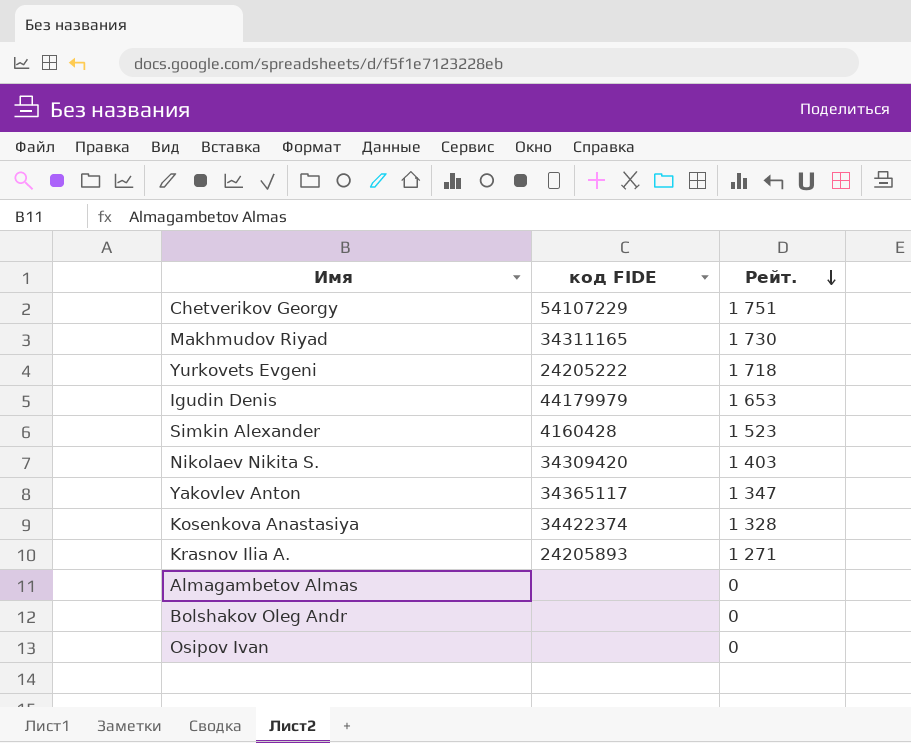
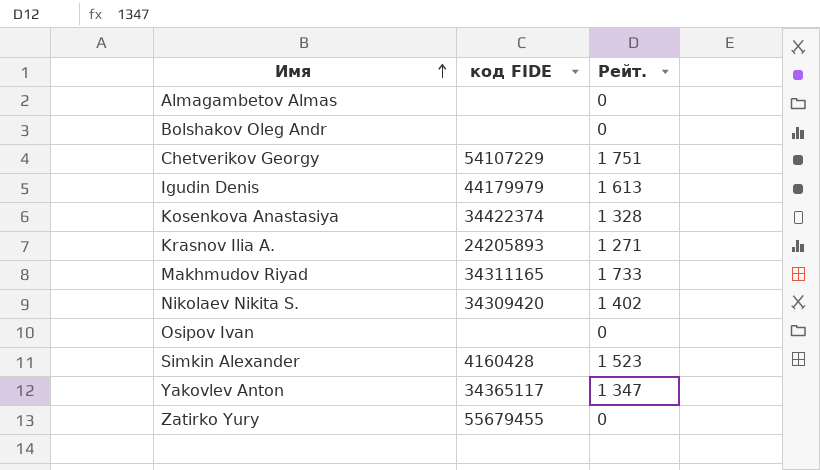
row order: Рейт. descending -> Имя ascending
row Yurkovets Evgeni: 24205222 | 1 718 -> none
Igudin Denis | Рейт.: 1 653 -> 1 613
Makhmudov Riyad | Рейт.: 1 730 -> 1 733
Nikolaev Nikita S. | Рейт.: 1 403 -> 1 402
row Zatirko Yury: none -> 55679455 | 0

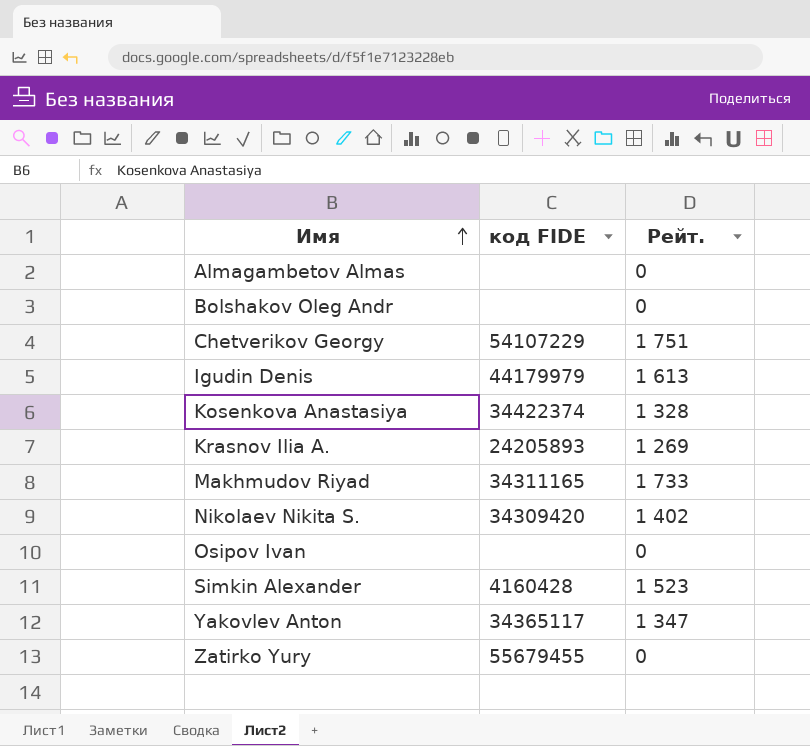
Krasnov Ilia A. | Рейт.: 1 271 -> 1 269

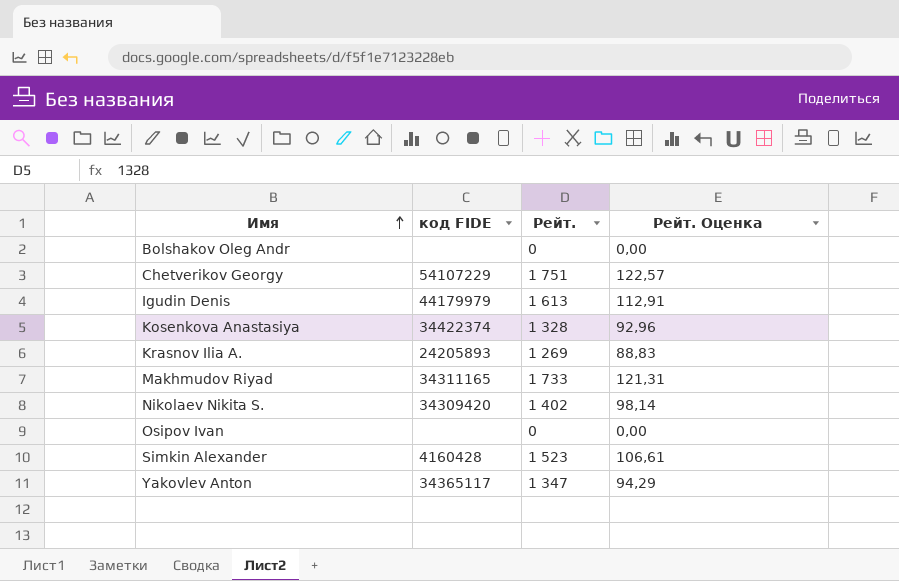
column Рейт. Оценка | formula: none -> [Рейт.] * 0,07
row Almagambetov Almas: none | 0 -> none
row Zatirko Yury: 55679455 | 0 -> none

